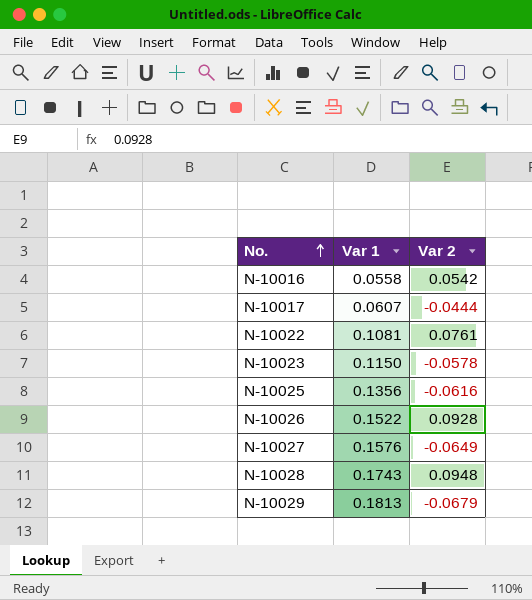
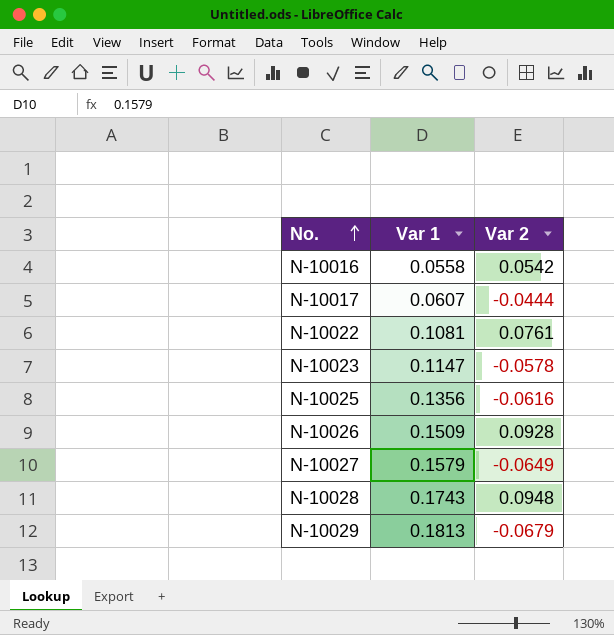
N-10023 | Var 1: 0.1150 -> 0.1147
N-10026 | Var 1: 0.1522 -> 0.1509
N-10027 | Var 1: 0.1576 -> 0.1579

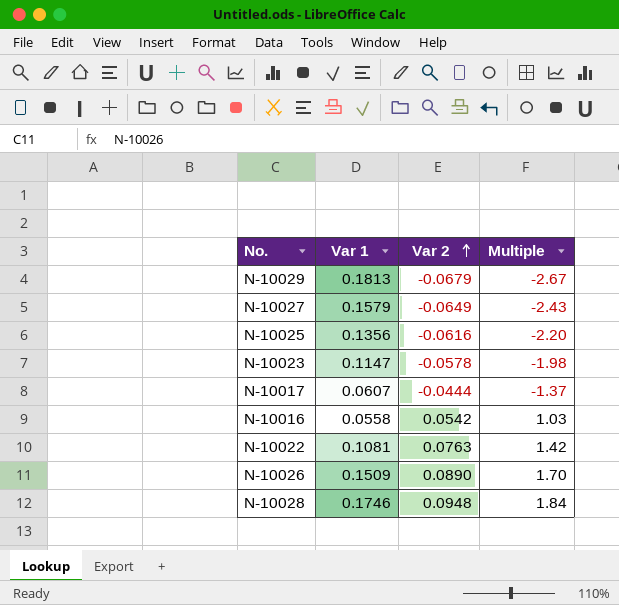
row order: No. ascending -> Var 2 ascending
column Multiple | formula: none -> [Var 1] / [Var 2]
N-10022 | Var 2: 0.0761 -> 0.0763
N-10026 | Var 2: 0.0928 -> 0.0890
N-10028 | Var 1: 0.1743 -> 0.1746

